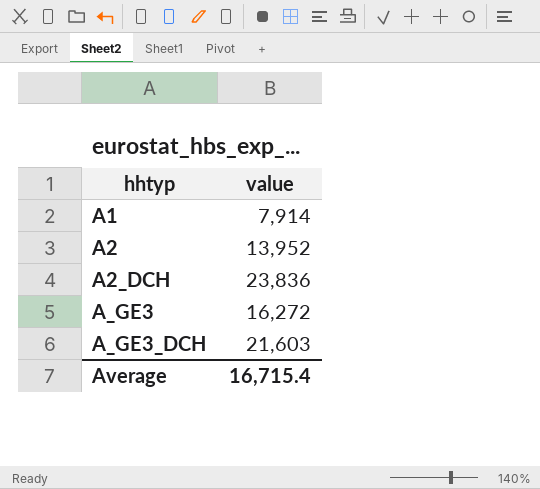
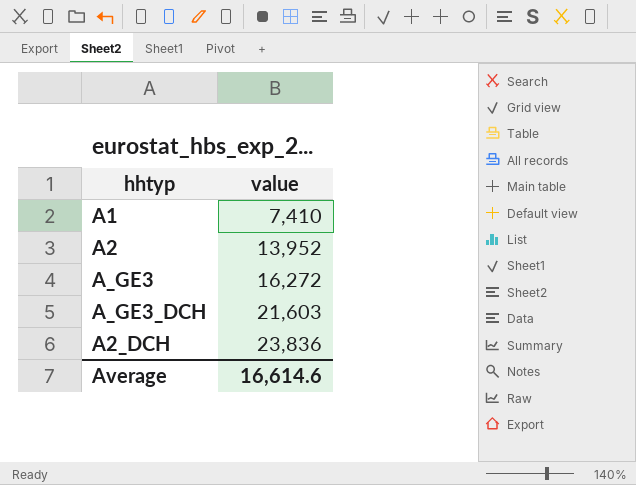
row order: hhtyp ascending -> value ascending
A1 | value: 7,914 -> 7,410
Average | value: 16,715.4 -> 16,614.6

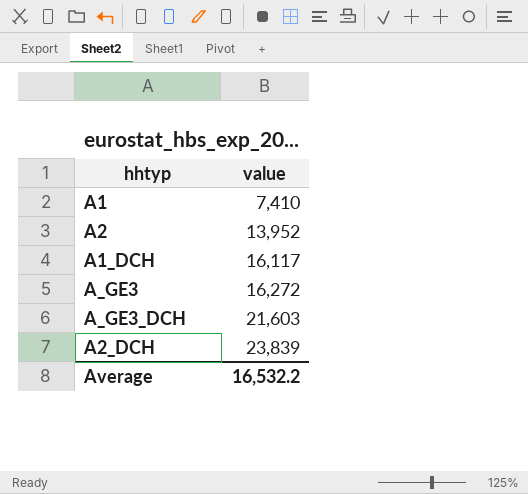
row A1_DCH: none -> 16,117
A2_DCH | value: 23,836 -> 23,839
Average | value: 16,614.6 -> 16,532.2

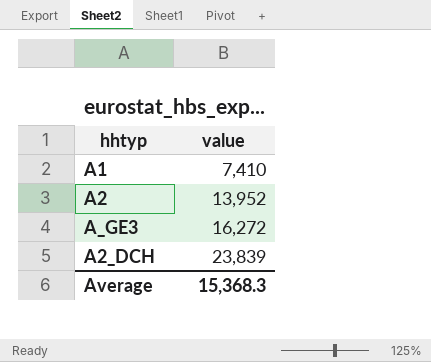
row A1_DCH: 16,117 -> none
row A_GE3_DCH: 21,603 -> none
Average | value: 16,532.2 -> 15,368.3

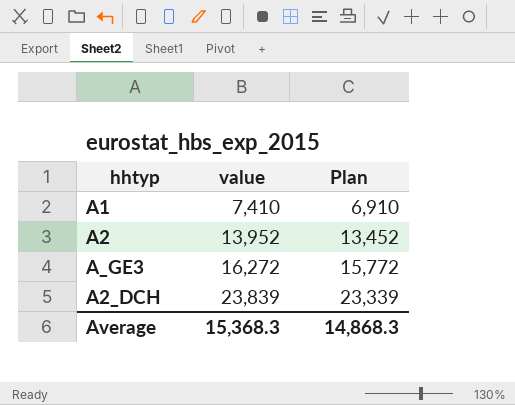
column Plan | formula: none -> [value] - 500

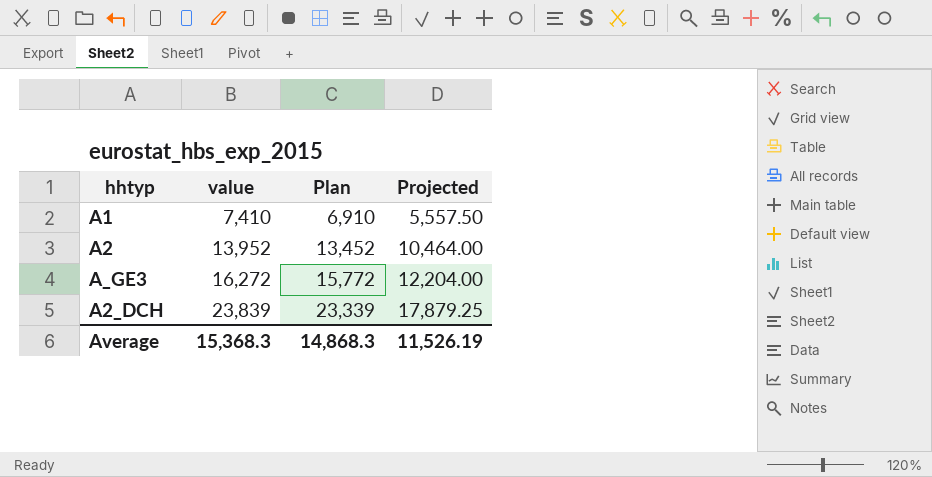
column Projected | formula: none -> [value] * 0.75

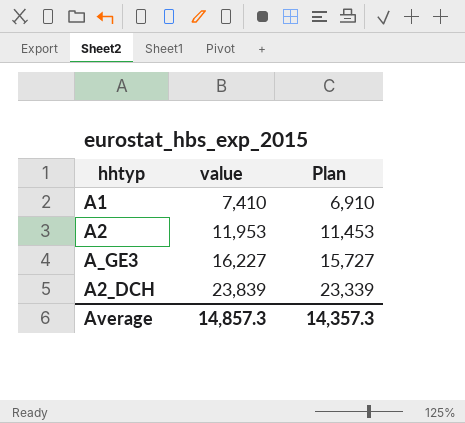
column Projected | formula: [value] * 0.75 -> none
A2 | value: 13,952 -> 11,953
A2 | Plan: 13,452 -> 11,453
A_GE3 | value: 16,272 -> 16,227
A_GE3 | Plan: 15,772 -> 15,727
Average | value: 15,368.3 -> 14,857.3
Average | Plan: 14,868.3 -> 14,357.3

